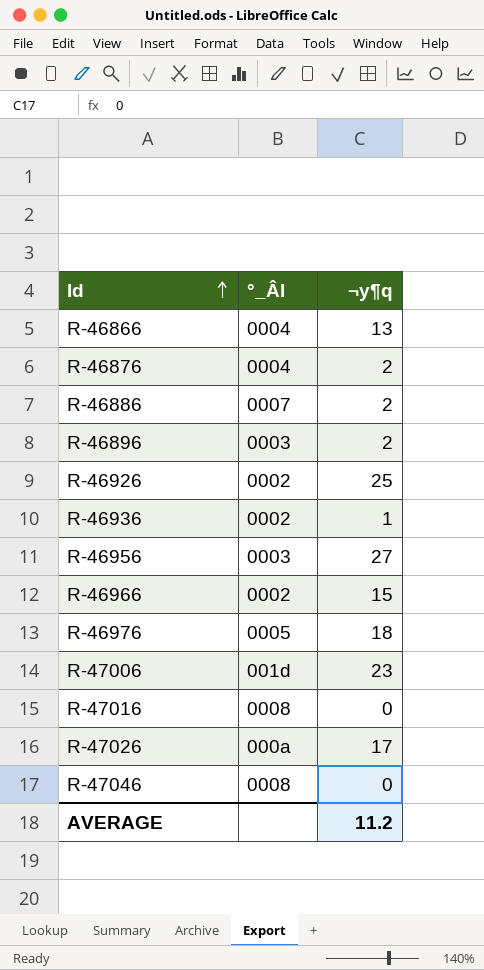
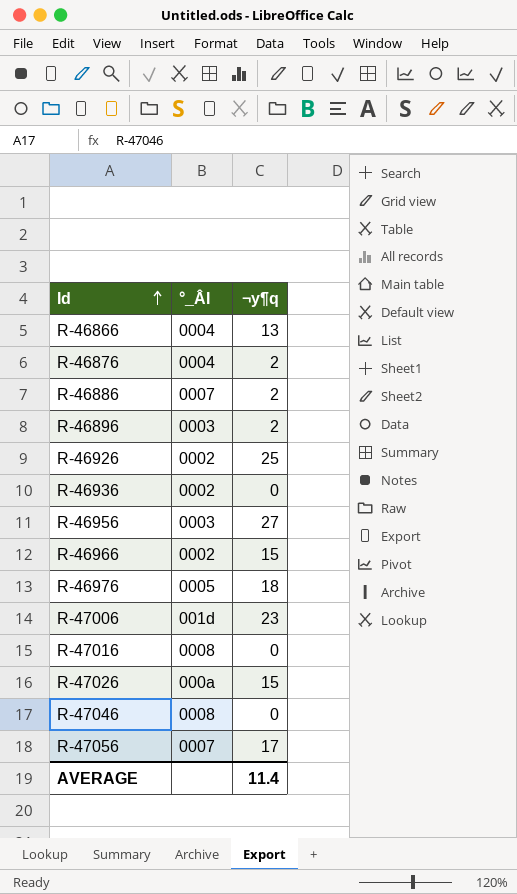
R-46936 | ¬y¶q: 1 -> 0
R-47026 | ¬y¶q: 17 -> 15
row R-47056: none -> 0007 | 17
AVERAGE | ¬y¶q: 11.2 -> 11.4

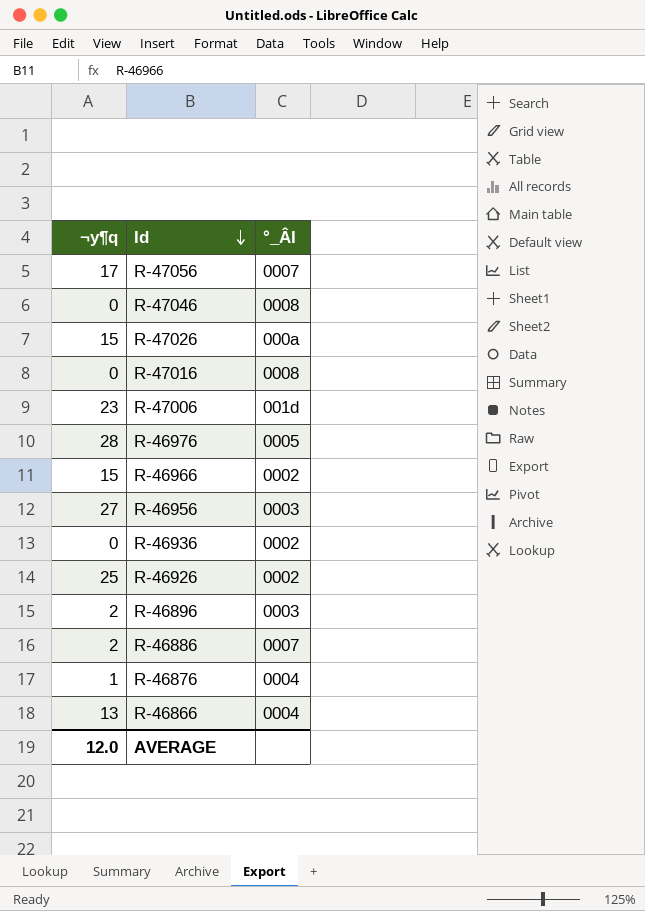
row order: Id ascending -> Id descending
column ¬y¶q | position: 3 -> 1
R-46976 | ¬y¶q: 18 -> 28
R-46876 | ¬y¶q: 2 -> 1
AVERAGE | ¬y¶q: 11.4 -> 12.0

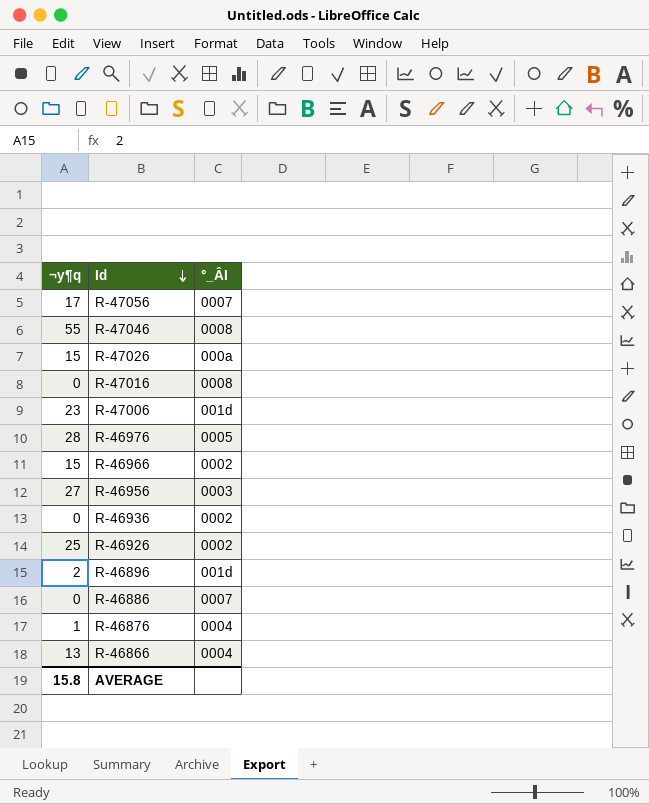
R-47046 | ¬y¶q: 0 -> 55
R-46896 | °_ÂI: 0003 -> 001d
R-46886 | ¬y¶q: 2 -> 0
AVERAGE | ¬y¶q: 12.0 -> 15.8

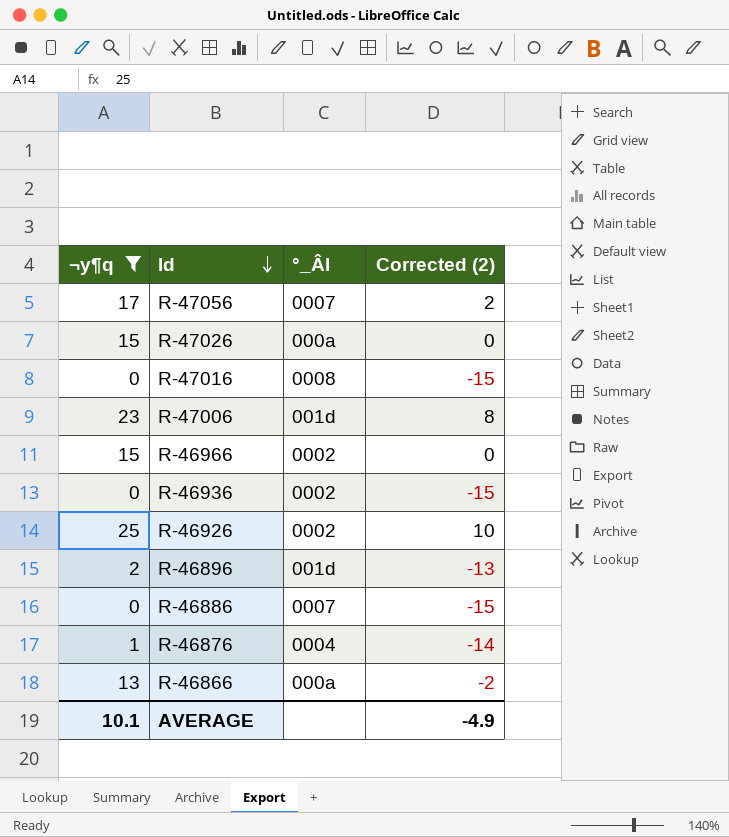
filter: none -> ¬y¶q <= 25
column Corrected (2) | formula: none -> [¬y¶q] - 15
R-46866 | °_ÂI: 0004 -> 000a
AVERAGE | ¬y¶q: 15.8 -> 10.1

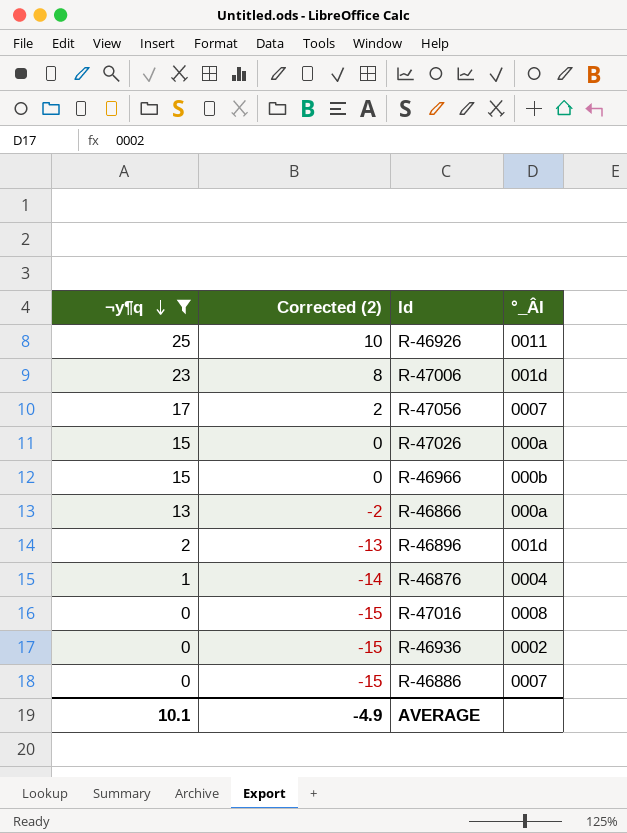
row order: Id descending -> ¬y¶q descending
column Corrected (2) | position: 4 -> 2
R-46926 | °_ÂI: 0002 -> 0011
R-46966 | °_ÂI: 0002 -> 000b

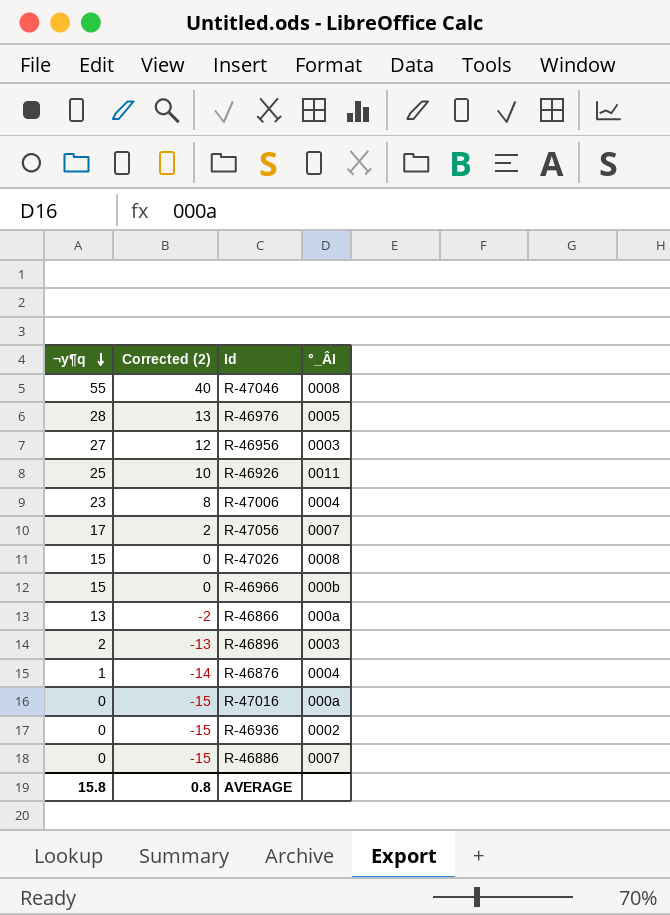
filter: ¬y¶q <= 25 -> none
R-47006 | °_ÂI: 001d -> 0004
R-47026 | °_ÂI: 000a -> 0008
R-46896 | °_ÂI: 001d -> 0003
R-47016 | °_ÂI: 0008 -> 000a
AVERAGE | ¬y¶q: 10.1 -> 15.8
AVERAGE | Corrected (2): -4.9 -> 0.8

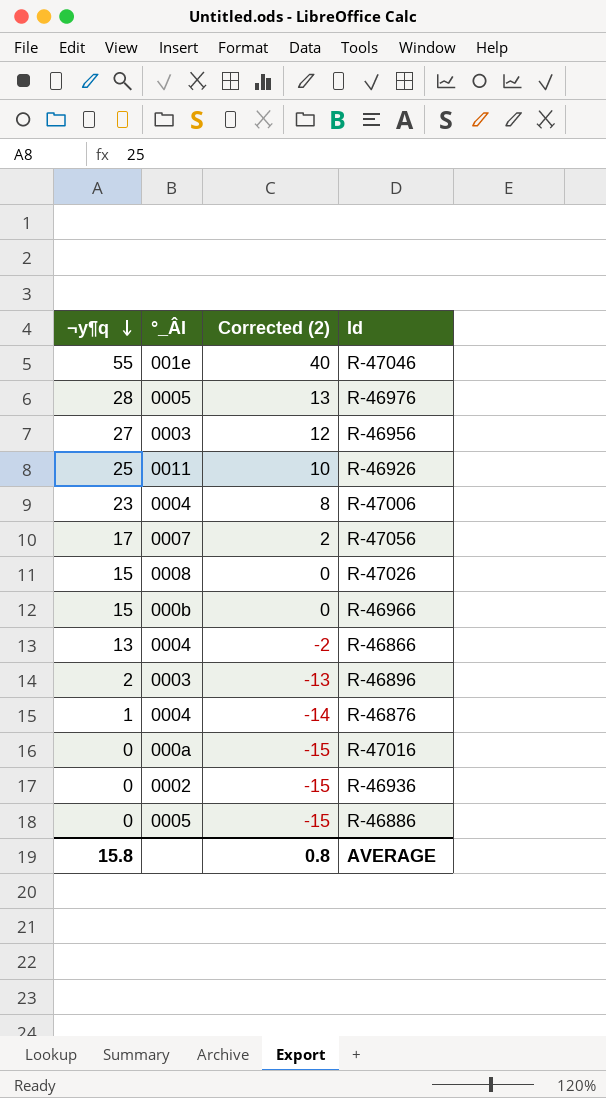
column °_ÂI | position: 4 -> 2
R-47046 | °_ÂI: 0008 -> 001e
R-46866 | °_ÂI: 000a -> 0004
R-46886 | °_ÂI: 0007 -> 0005

